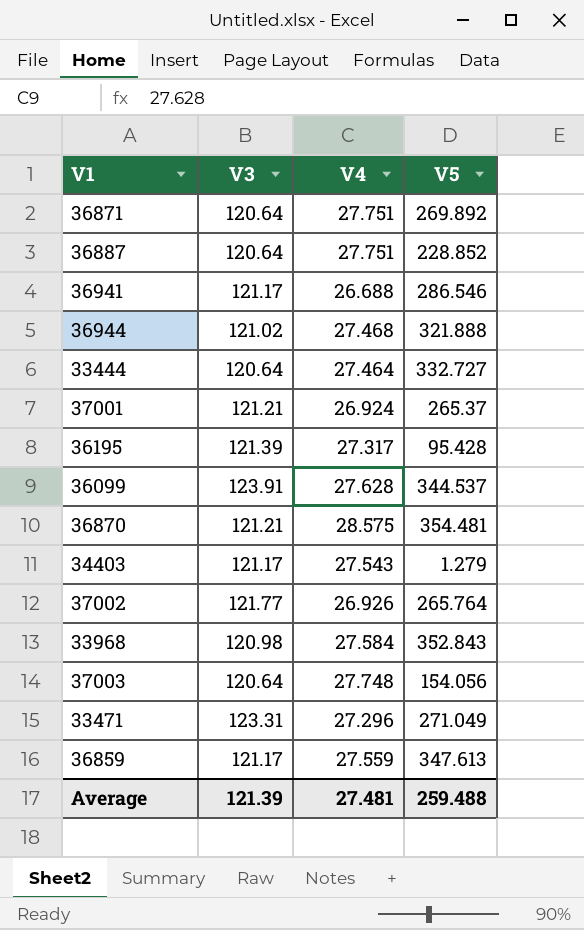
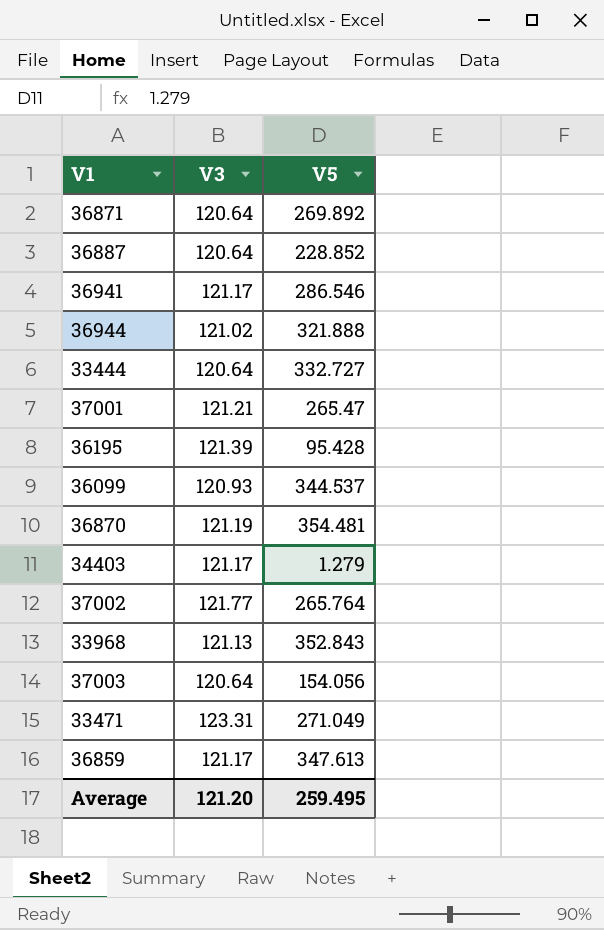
column V4 | position: 3 -> none
37001 | V5: 265.37 -> 265.47
36099 | V3: 123.91 -> 120.93
36870 | V3: 121.21 -> 121.19
33968 | V3: 120.98 -> 121.13
Average | V3: 121.39 -> 121.20
Average | V5: 259.488 -> 259.495

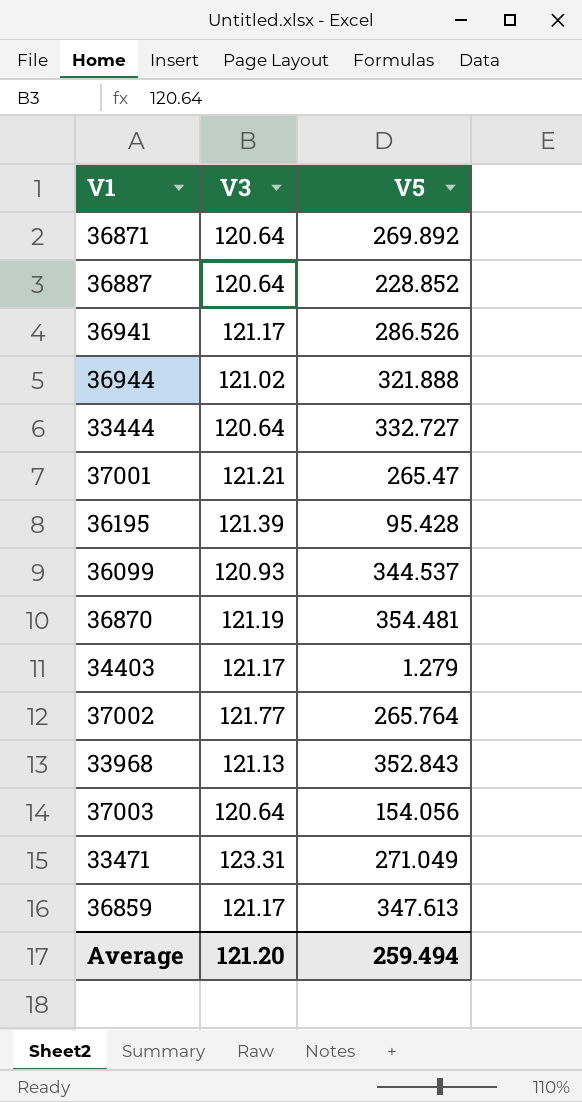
36941 | V5: 286.546 -> 286.526
Average | V5: 259.495 -> 259.494

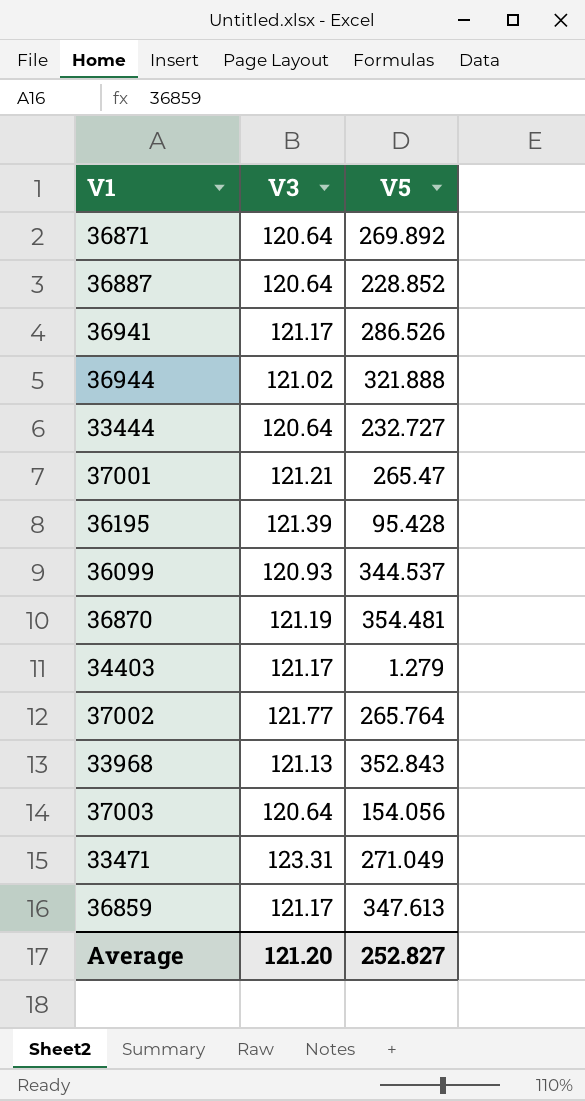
33444 | V5: 332.727 -> 232.727
Average | V5: 259.494 -> 252.827

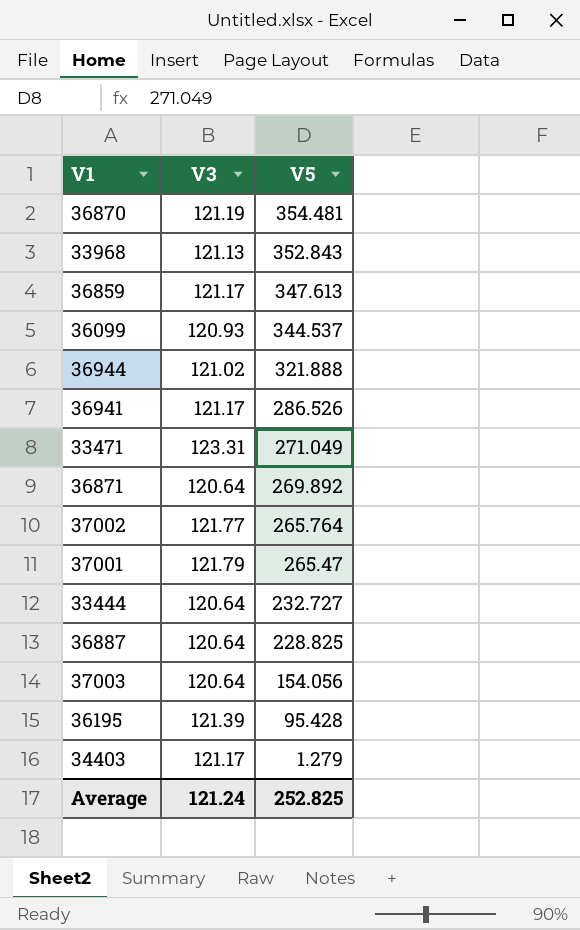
row order: none -> V5 descending
37001 | V3: 121.21 -> 121.79
36887 | V5: 228.852 -> 228.825
Average | V3: 121.20 -> 121.24
Average | V5: 252.827 -> 252.825

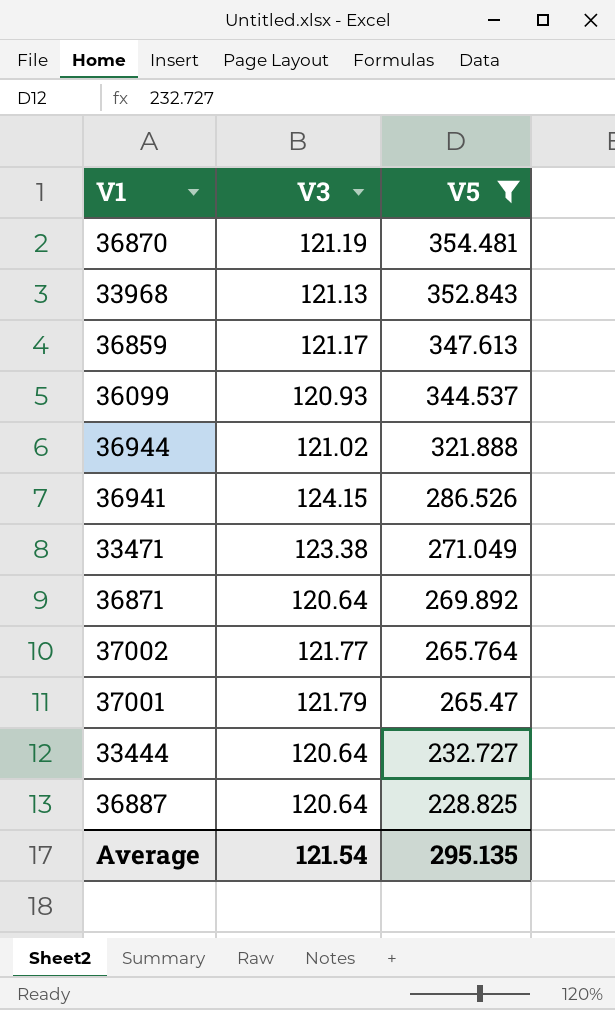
filter: none -> V5 >= 228.825
36941 | V3: 121.17 -> 124.15
33471 | V3: 123.31 -> 123.38
Average | V3: 121.24 -> 121.54
Average | V5: 252.825 -> 295.135

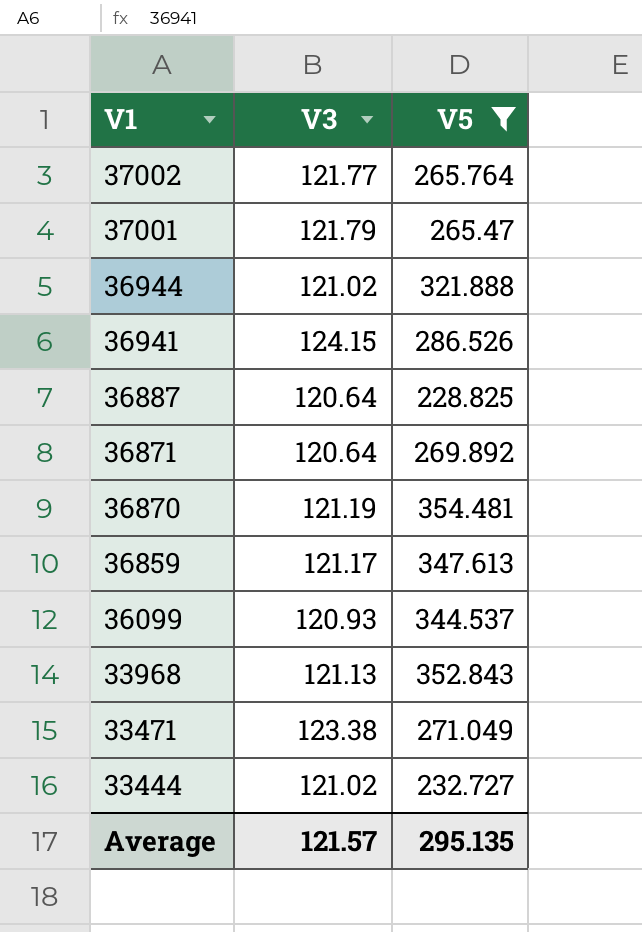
row order: V5 descending -> V1 descending
33444 | V3: 120.64 -> 121.02
Average | V3: 121.54 -> 121.57

